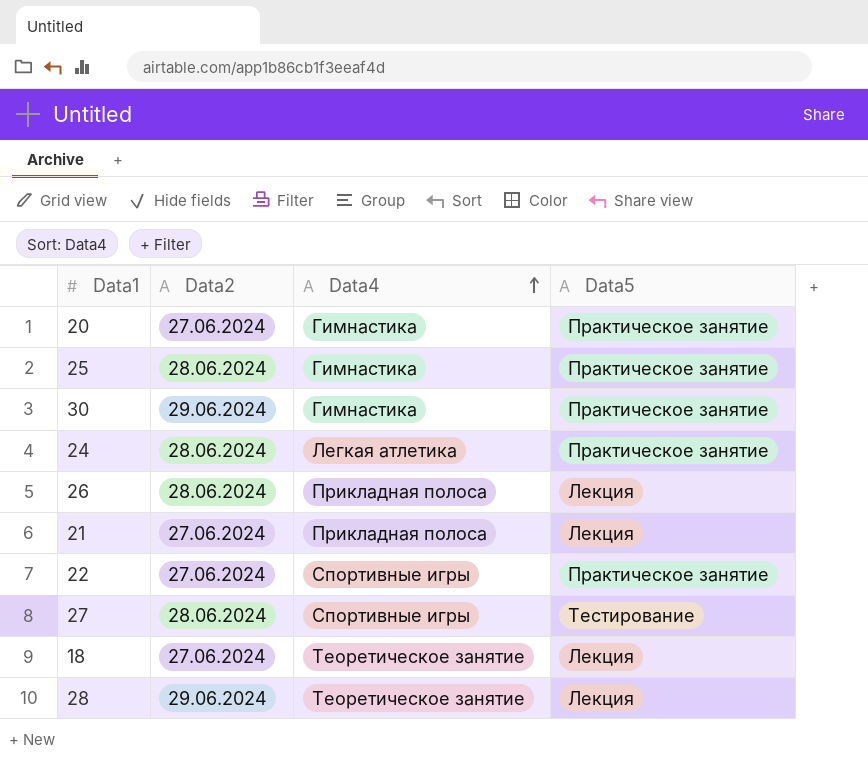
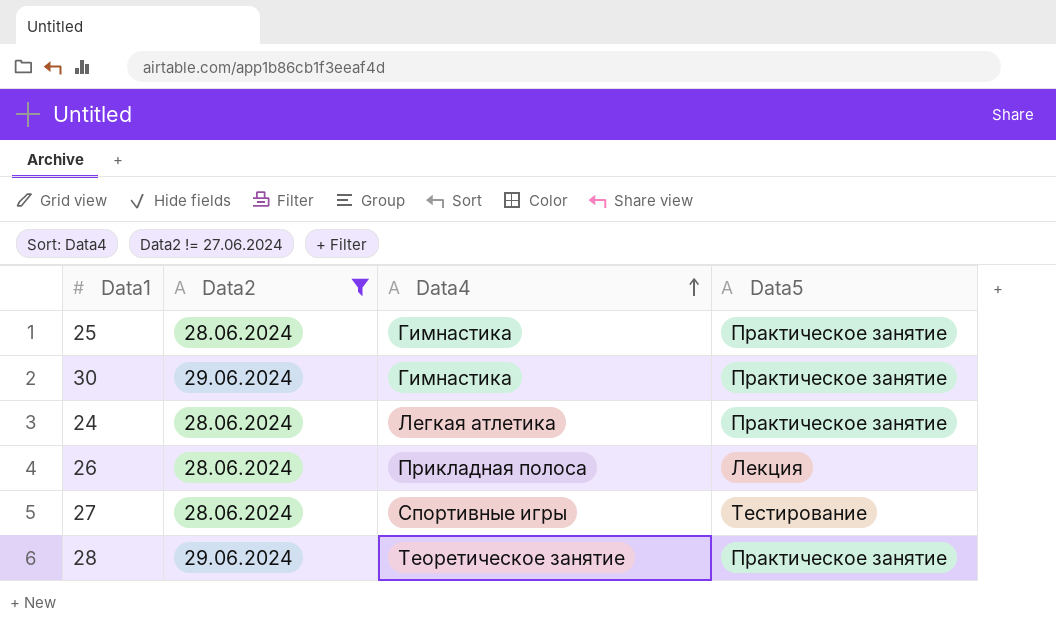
filter: none -> Data2 != 27.06.2024
28 | Data5: Лекция -> Практическое занятие

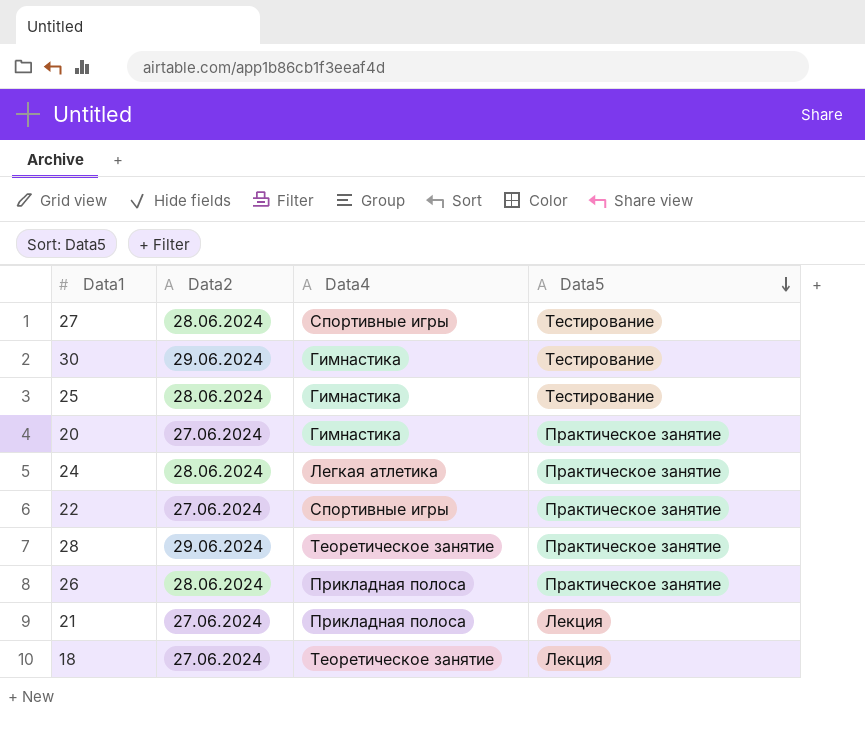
filter: Data2 != 27.06.2024 -> none
row order: Data4 ascending -> Data5 descending
30 | Data5: Практическое занятие -> Тестирование
25 | Data5: Практическое занятие -> Тестирование
26 | Data5: Лекция -> Практическое занятие

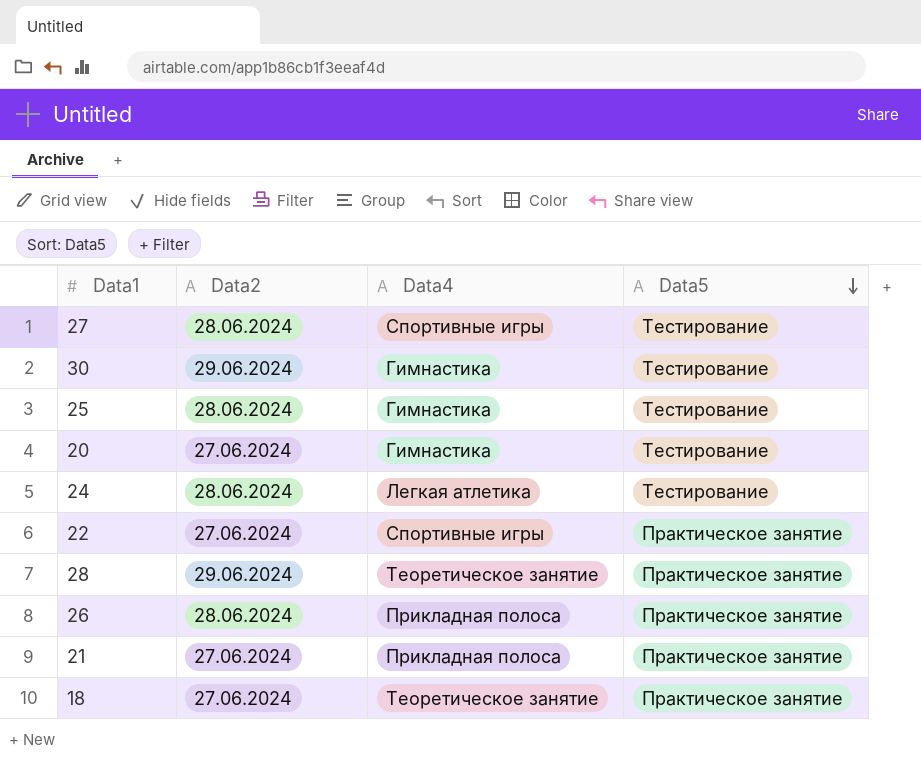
20 | Data5: Практическое занятие -> Тестирование
24 | Data5: Практическое занятие -> Тестирование
21 | Data5: Лекция -> Практическое занятие
18 | Data5: Лекция -> Практическое занятие

